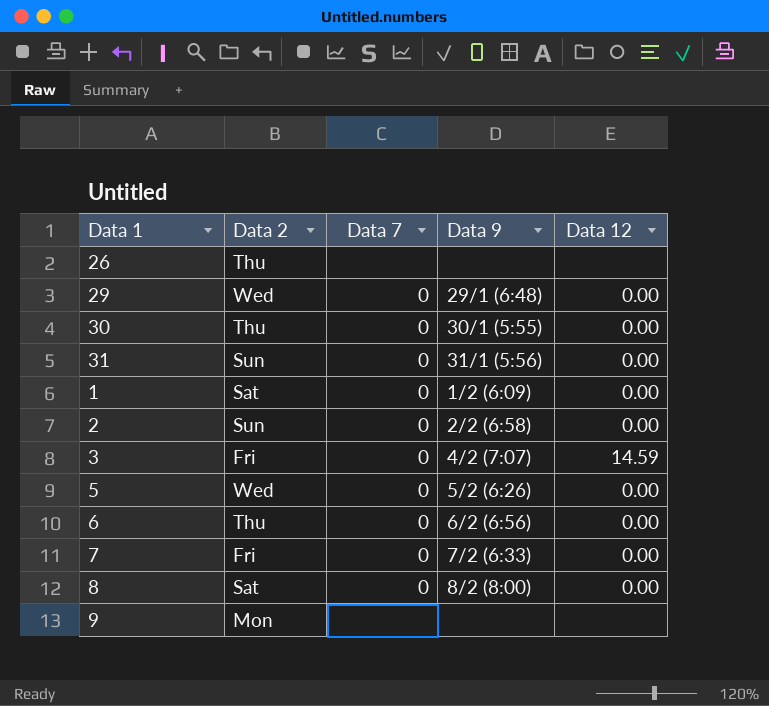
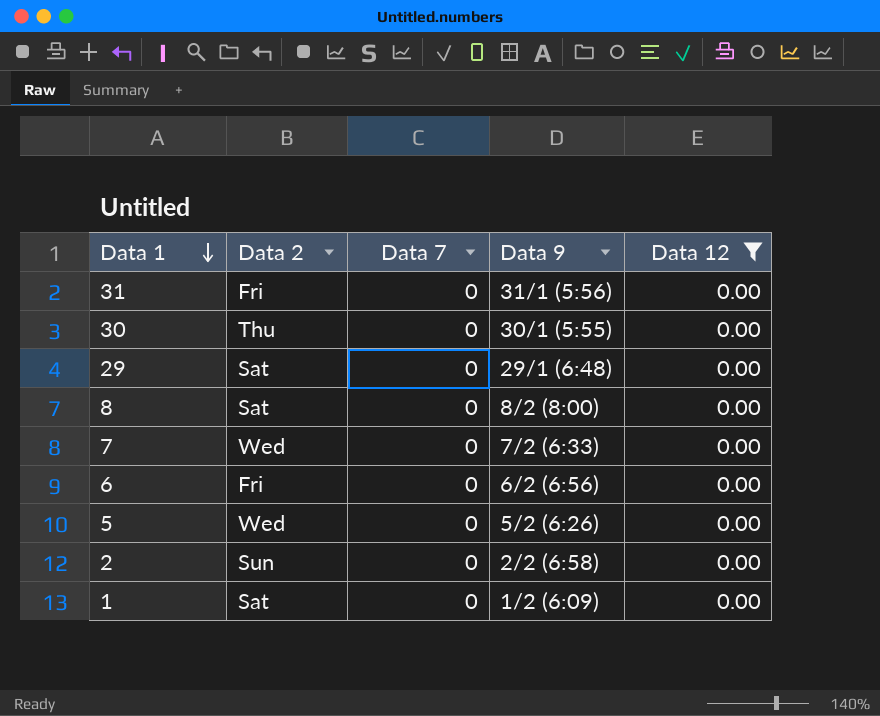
filter: none -> Data 12 = 0.00
row order: none -> Data 1 descending
31 | Data 2: Sun -> Fri
29 | Data 2: Wed -> Sat
7 | Data 2: Fri -> Wed
6 | Data 2: Thu -> Fri

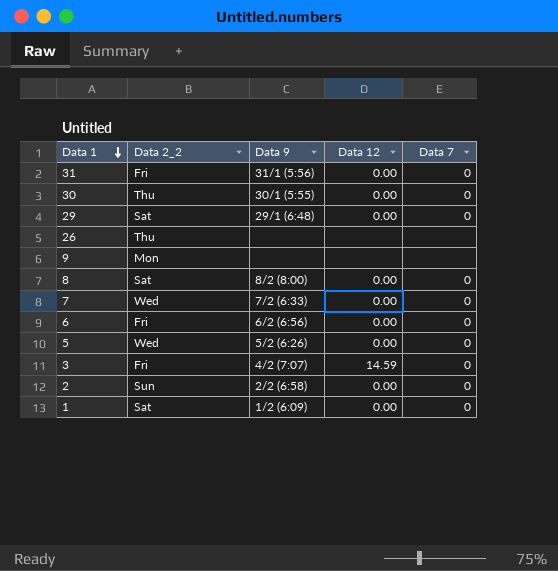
filter: Data 12 = 0.00 -> none
column name: Data 2 -> Data 2_2
column Data 7 | position: 3 -> 5

